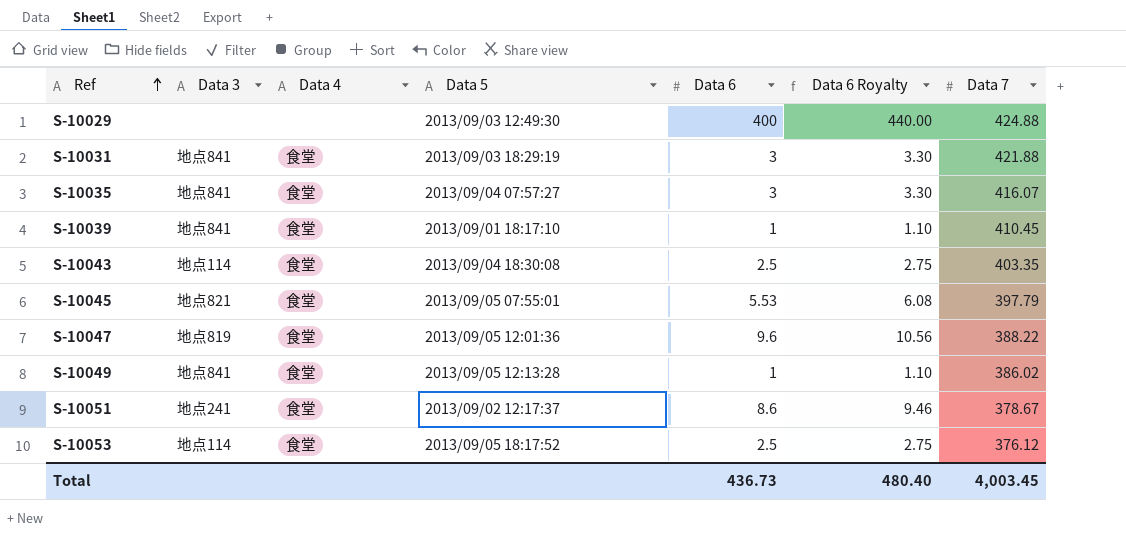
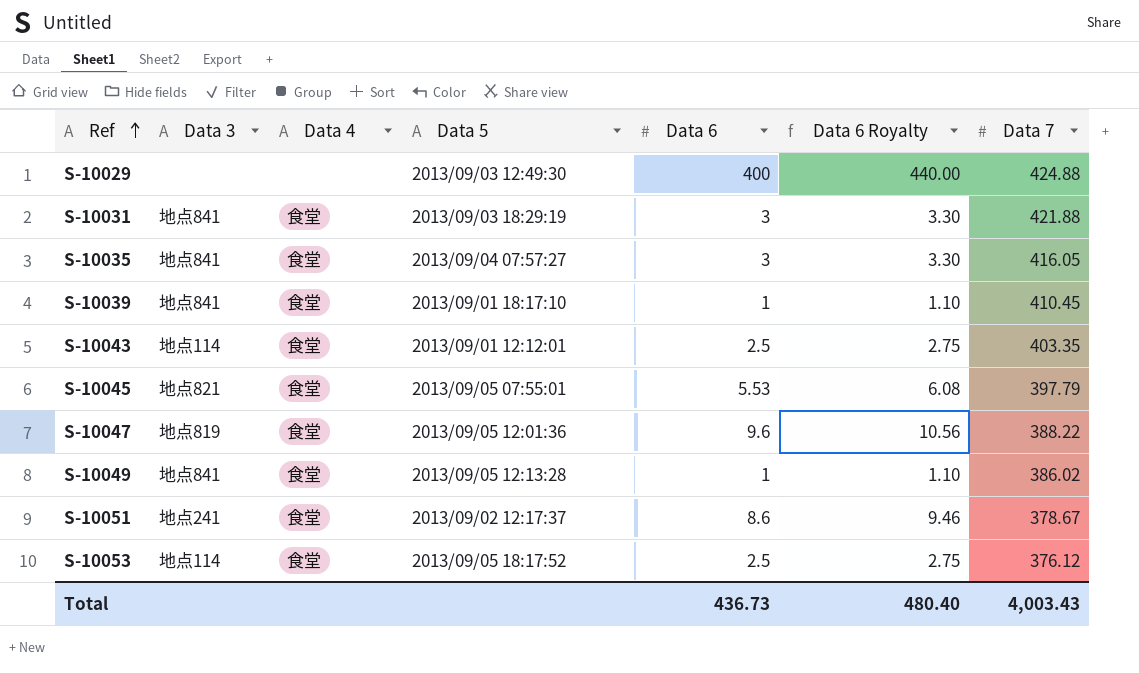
S-10035 | Data 7: 416.07 -> 416.05
S-10043 | Data 5: 2013/09/04 18:30:08 -> 2013/09/01 12:12:01
Total | Data 7: 4,003.45 -> 4,003.43

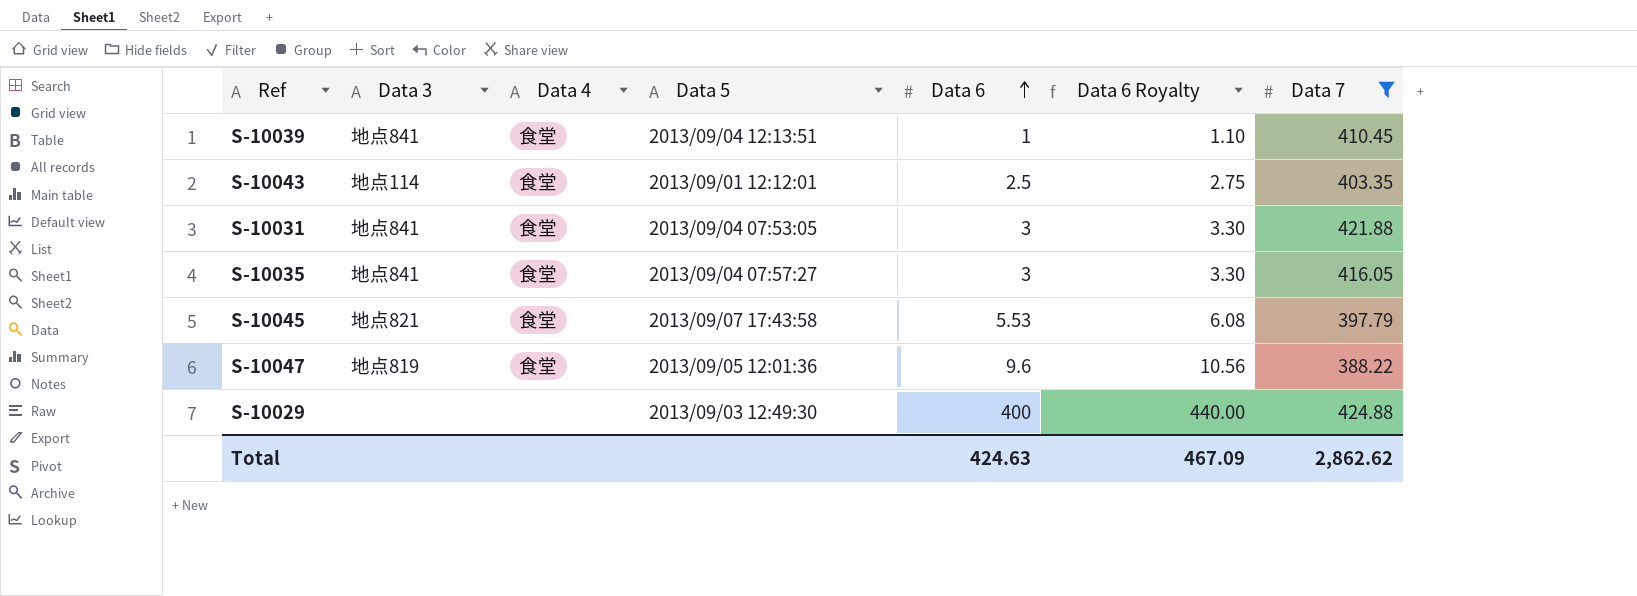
filter: none -> Data 7 >= 388.22
row order: Ref ascending -> Data 6 ascending
S-10039 | Data 5: 2013/09/01 18:17:10 -> 2013/09/04 12:13:51
S-10031 | Data 5: 2013/09/03 18:29:19 -> 2013/09/04 07:53:05
S-10045 | Data 5: 2013/09/05 07:55:01 -> 2013/09/07 17:43:58
Total | Data 6: 436.73 -> 424.63
Total | Data 6 Royalty: 480.40 -> 467.09
Total | Data 7: 4,003.43 -> 2,862.62

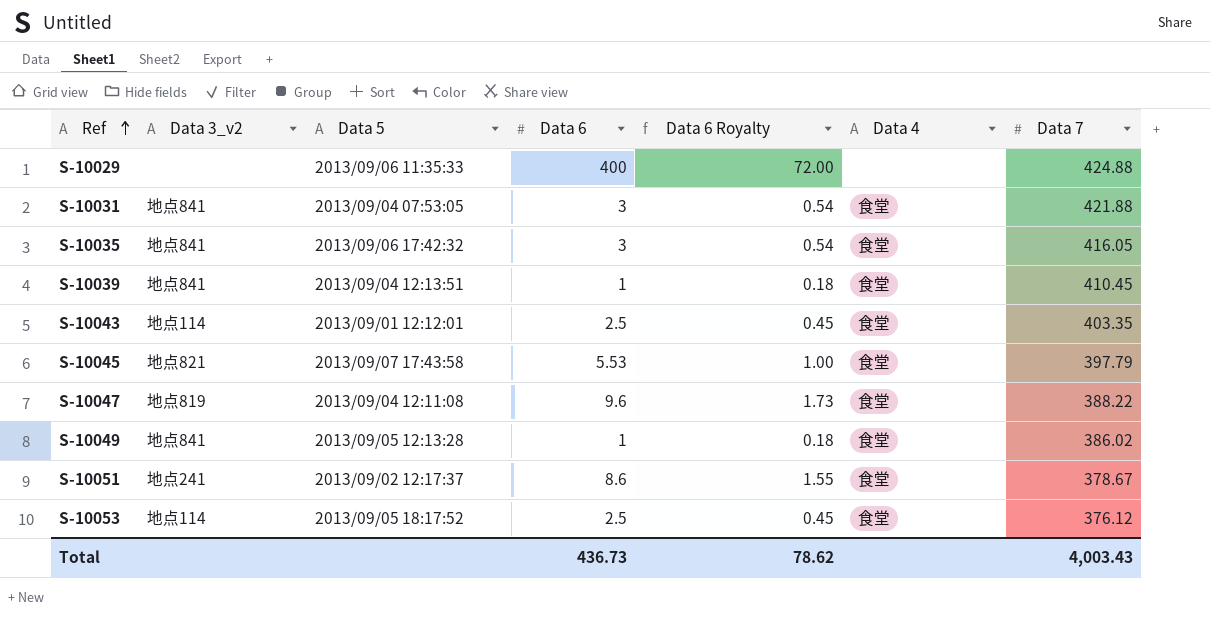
filter: Data 7 >= 388.22 -> none
row order: Data 6 ascending -> Ref ascending
column name: Data 3 -> Data 3_v2
column Data 6 Royalty | formula: [Data 6] * 1.1 -> [Data 6] * 0.18
column Data 4 | position: 3 -> 6
S-10029 | Data 5: 2013/09/03 12:49:30 -> 2013/09/06 11:35:33
S-10035 | Data 5: 2013/09/04 07:57:27 -> 2013/09/06 17:42:32
S-10047 | Data 5: 2013/09/05 12:01:36 -> 2013/09/04 12:11:08
Total | Data 6: 424.63 -> 436.73
Total | Data 6 Royalty: 467.09 -> 78.62
Total | Data 7: 2,862.62 -> 4,003.43

